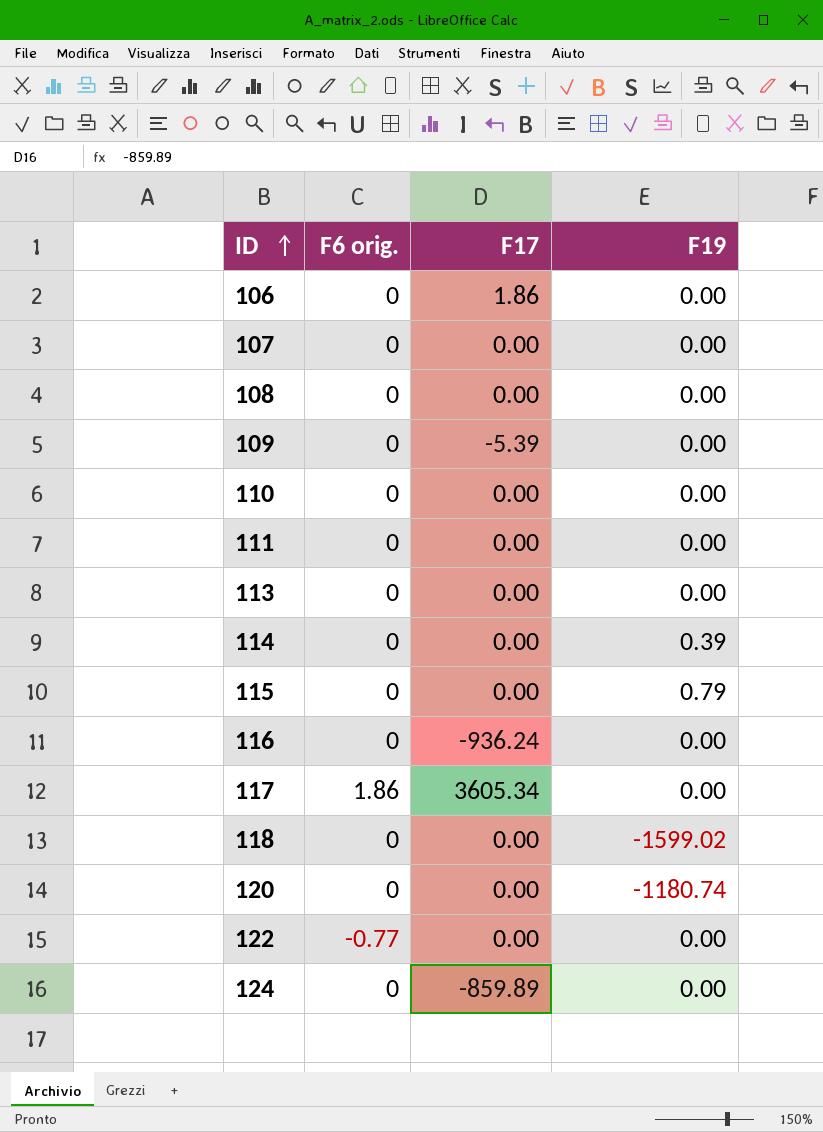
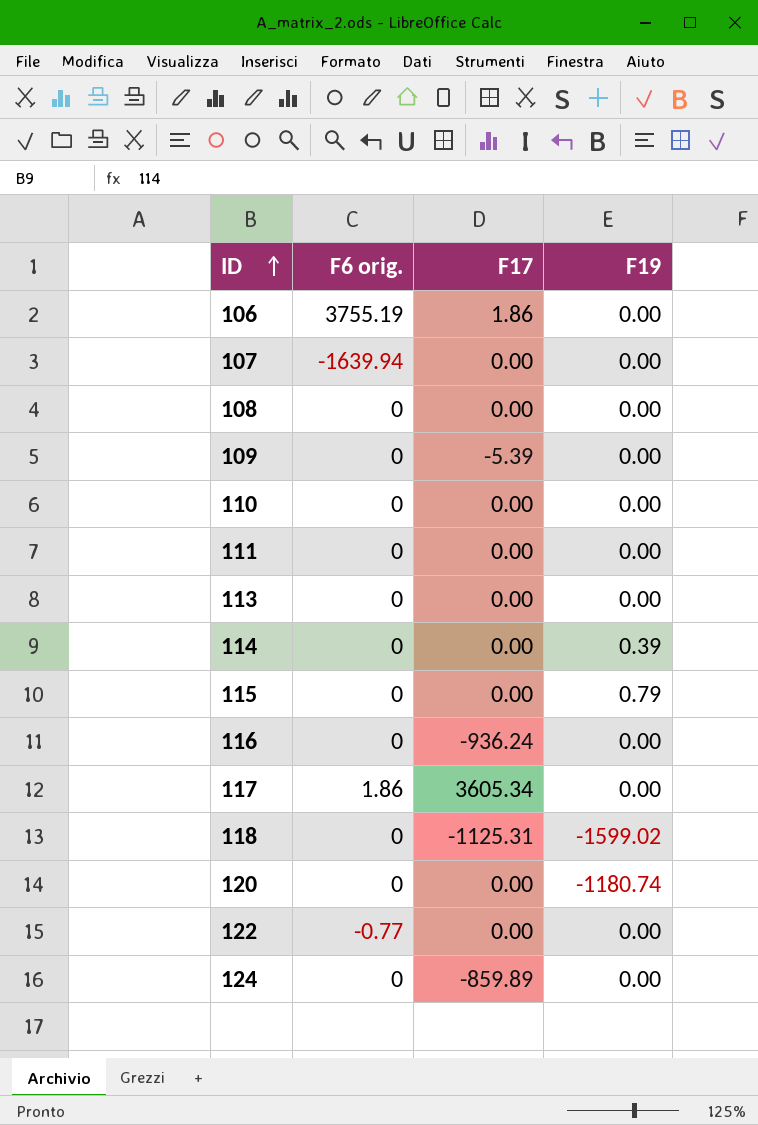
106 | F6 orig.: 0 -> 3755.19
107 | F6 orig.: 0 -> -1639.94
118 | F17: 0.00 -> -1125.31

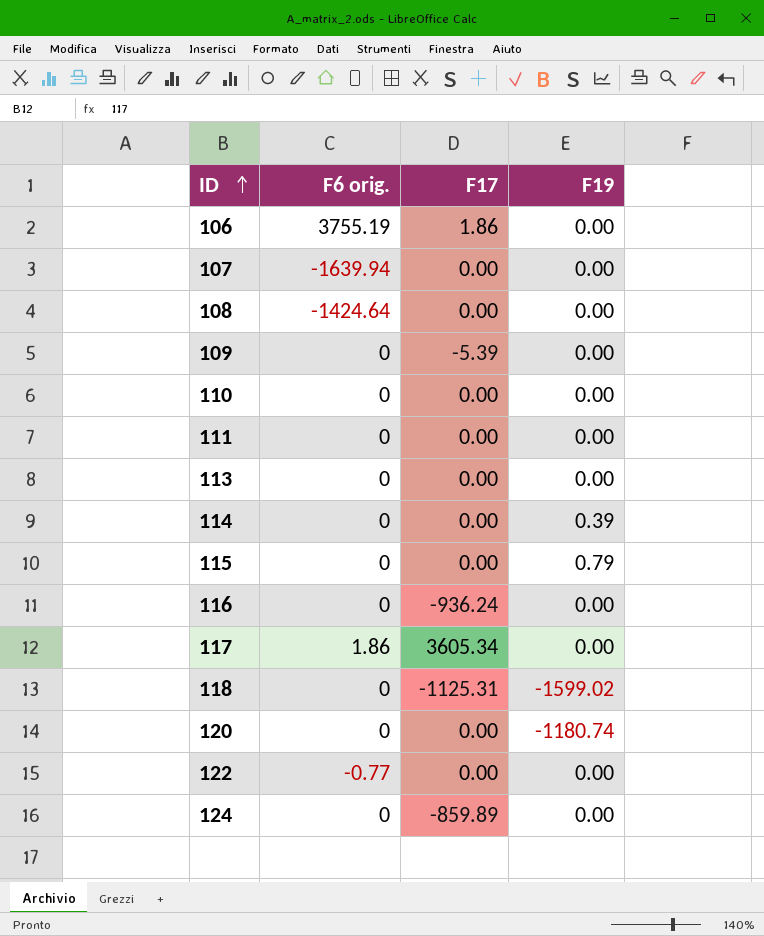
108 | F6 orig.: 0 -> -1424.64

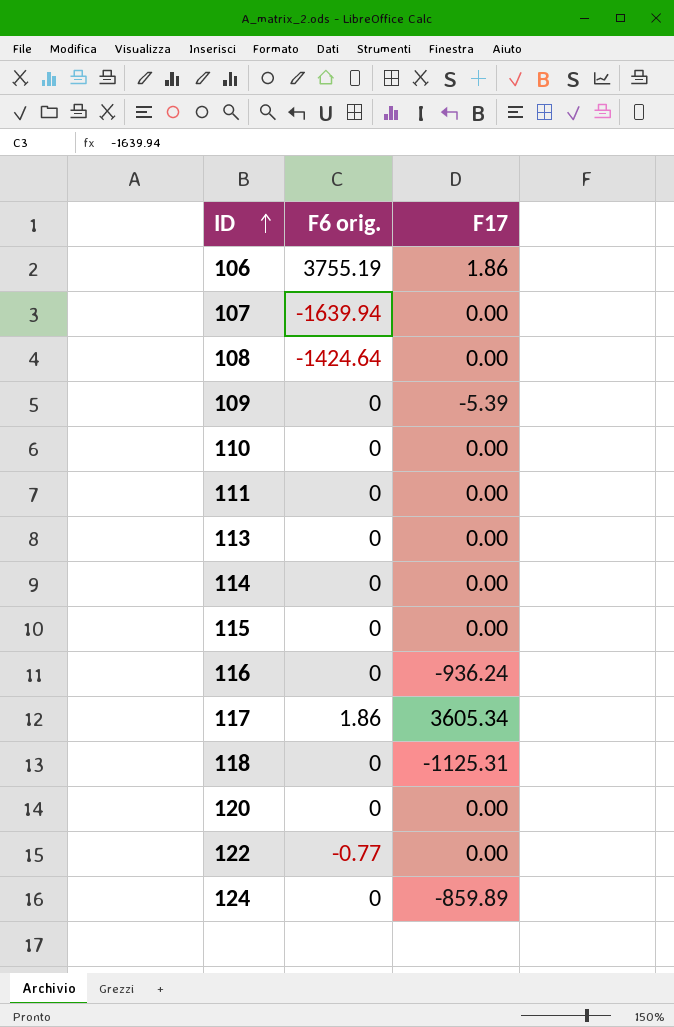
column F19 | position: 4 -> none

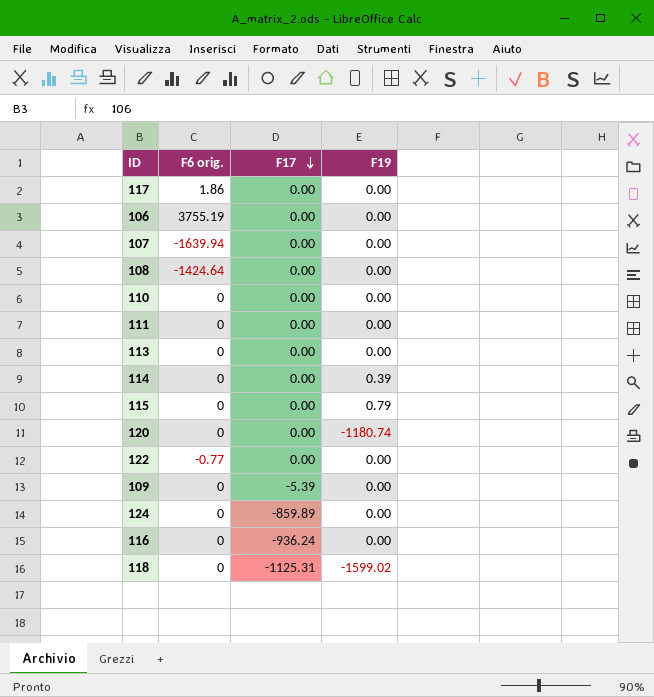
row order: ID ascending -> F17 descending
column F19 | position: none -> 4
117 | F17: 3605.34 -> 0.00
106 | F17: 1.86 -> 0.00

